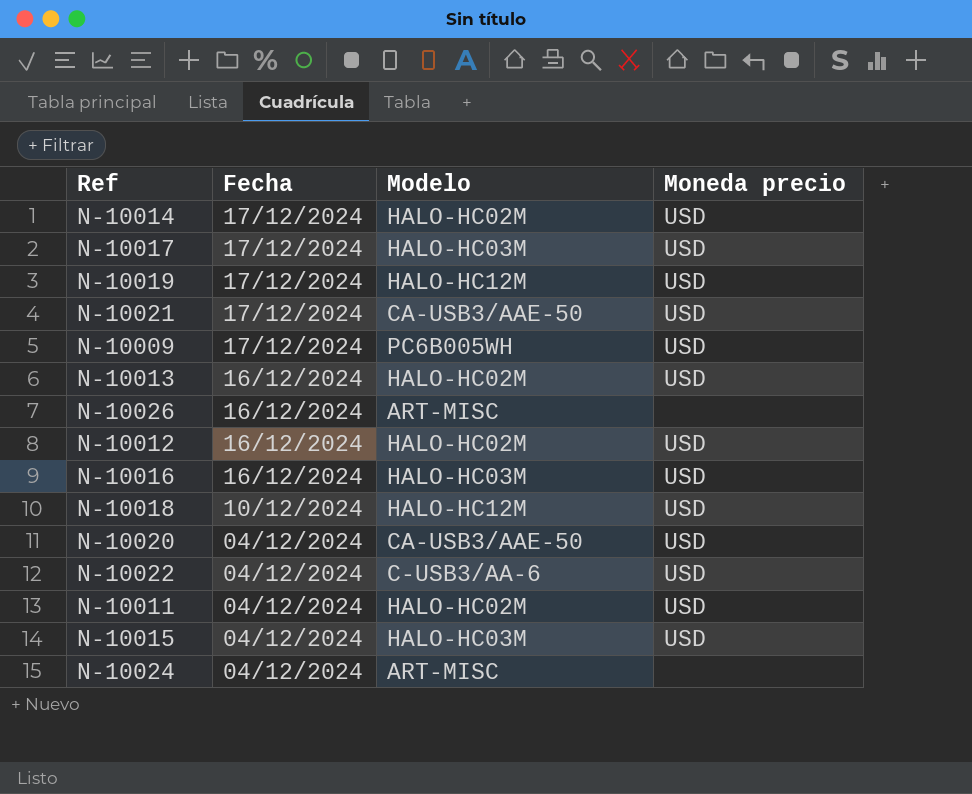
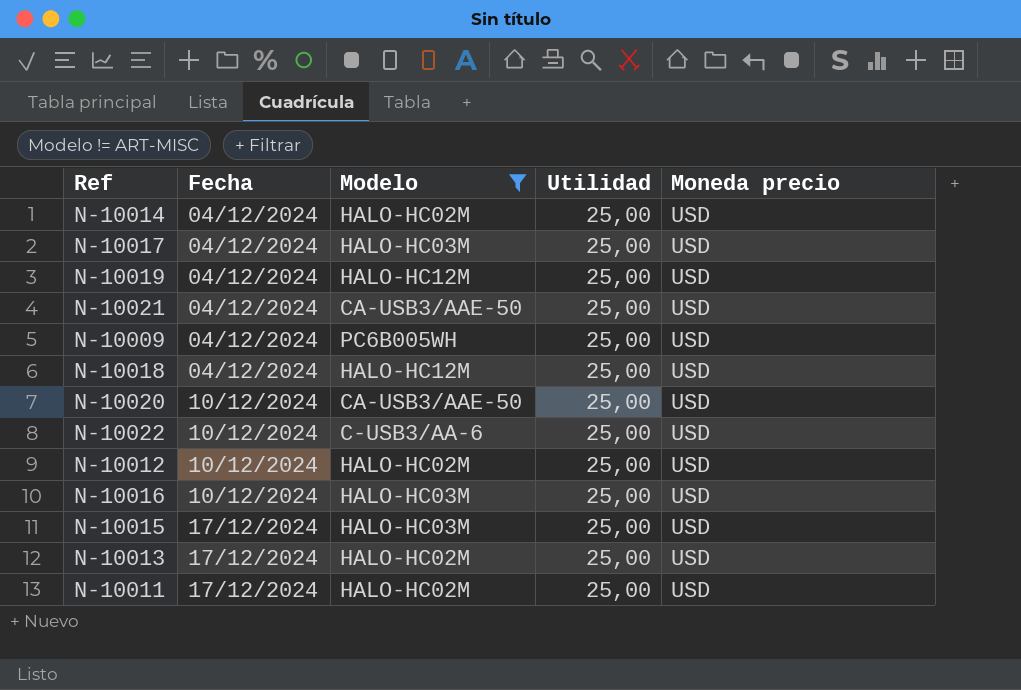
filter: none -> Modelo != ART-MISC
row order: Fecha descending -> Fecha ascending
column Utilidad | position: none -> 4
N-10014 | Fecha: 17/12/2024 -> 04/12/2024
N-10017 | Fecha: 17/12/2024 -> 04/12/2024
N-10019 | Fecha: 17/12/2024 -> 04/12/2024
N-10021 | Fecha: 17/12/2024 -> 04/12/2024
N-10009 | Fecha: 17/12/2024 -> 04/12/2024
N-10018 | Fecha: 10/12/2024 -> 04/12/2024
N-10020 | Fecha: 04/12/2024 -> 10/12/2024
N-10022 | Fecha: 04/12/2024 -> 10/12/2024
N-10012 | Fecha: 16/12/2024 -> 10/12/2024
N-10016 | Fecha: 16/12/2024 -> 10/12/2024
N-10015 | Fecha: 04/12/2024 -> 17/12/2024
N-10013 | Fecha: 16/12/2024 -> 17/12/2024
N-10011 | Fecha: 04/12/2024 -> 17/12/2024

